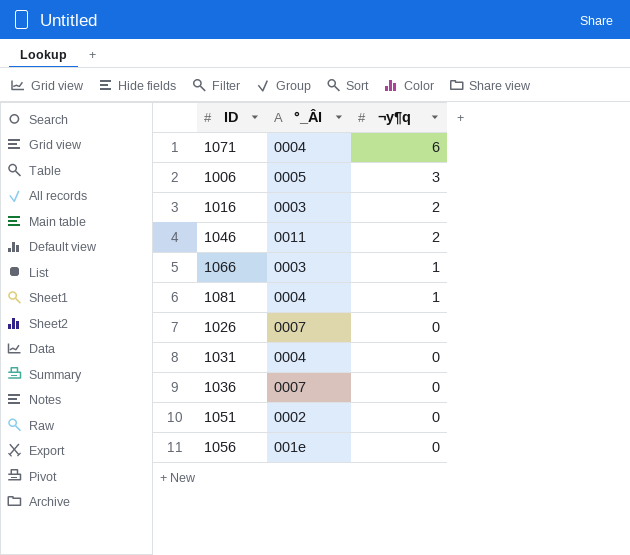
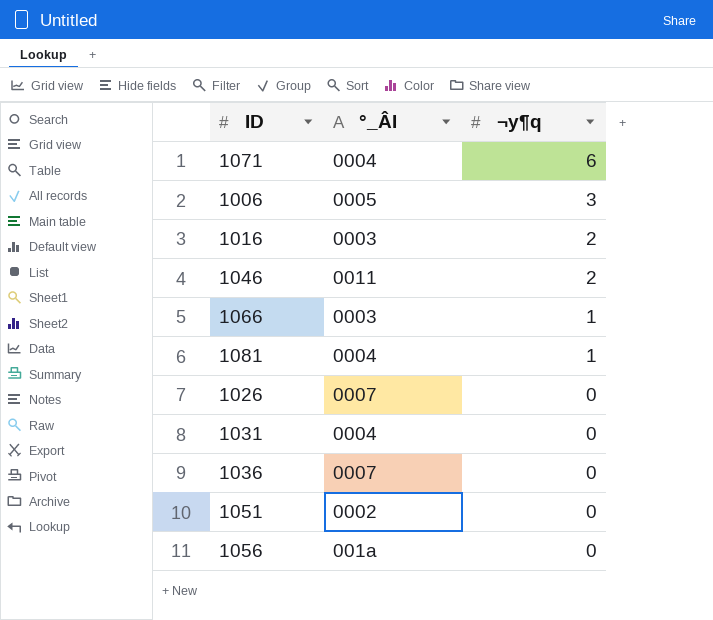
1056 | °_ÂI: 001e -> 001a

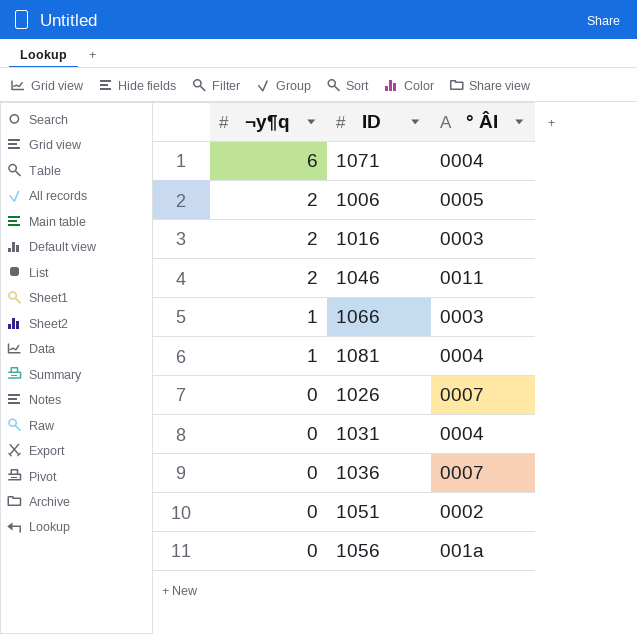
column ¬y¶q | position: 3 -> 1
column name: °_ÂI -> ° ÂI
1006 | ¬y¶q: 3 -> 2

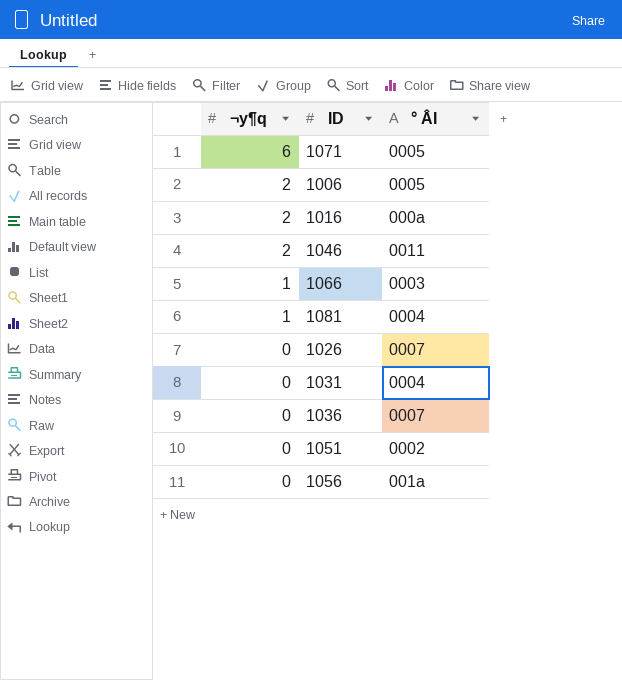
1071 | ° ÂI: 0004 -> 0005
1016 | ° ÂI: 0003 -> 000a

